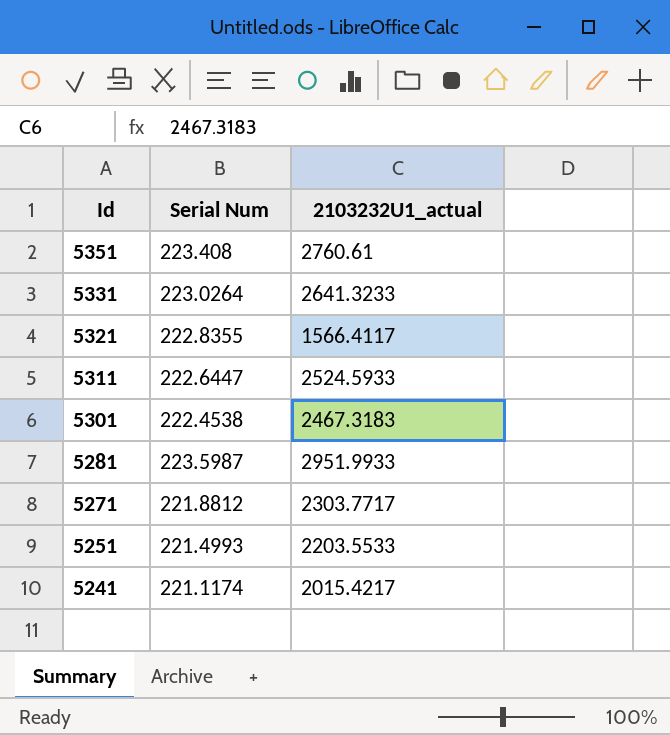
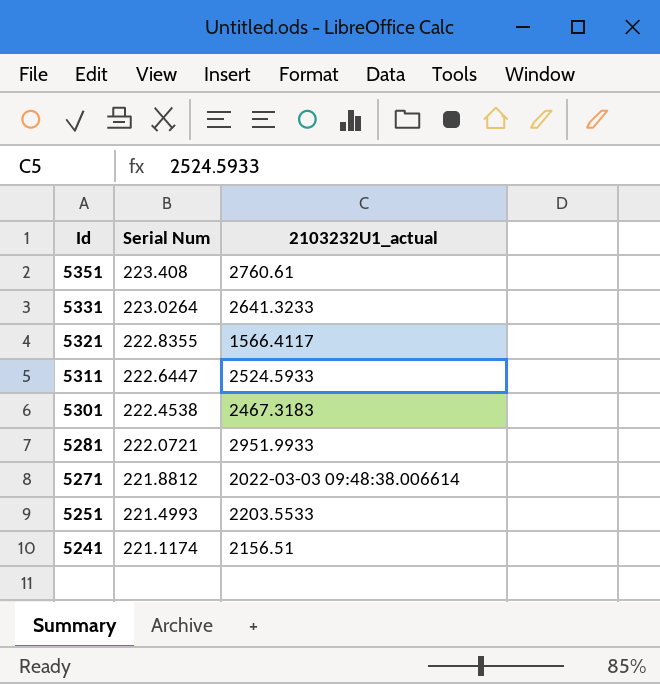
5281 | Serial Num: 223.5987 -> 222.0721
5271 | 2103232U1_actual: 2303.7717 -> 2022-03-03 09:48:38.006614
5241 | 2103232U1_actual: 2015.4217 -> 2156.51

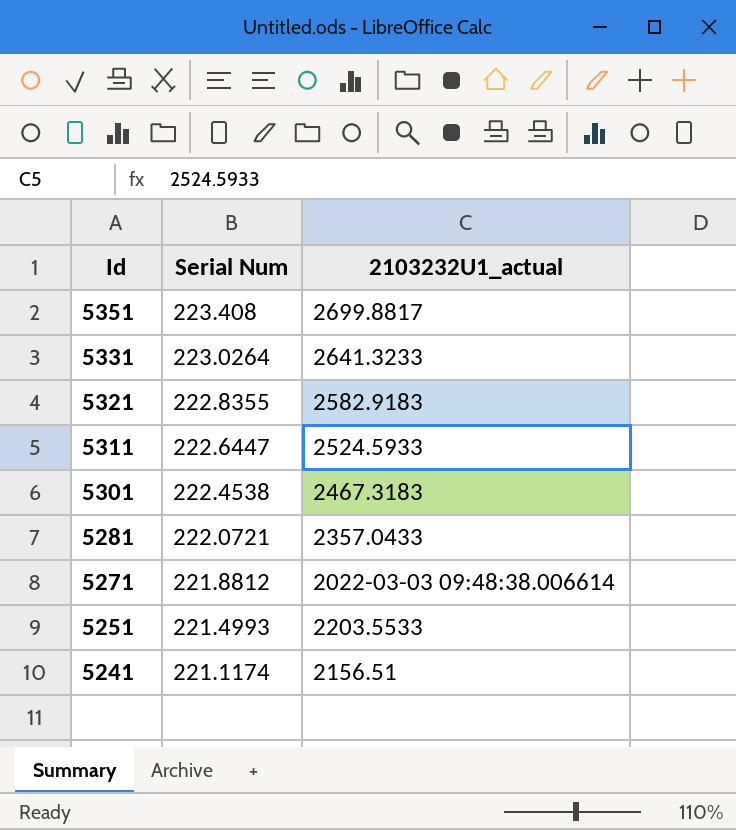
5351 | 2103232U1_actual: 2760.61 -> 2699.8817
5321 | 2103232U1_actual: 1566.4117 -> 2582.9183
5281 | 2103232U1_actual: 2951.9933 -> 2357.0433

